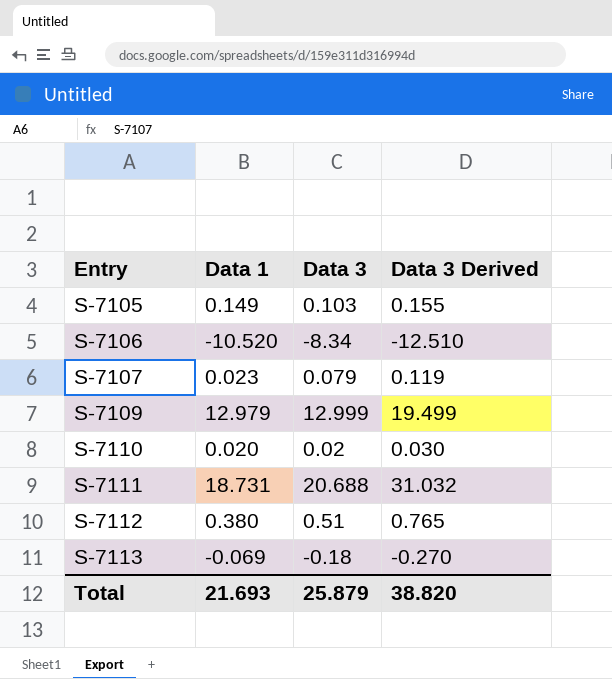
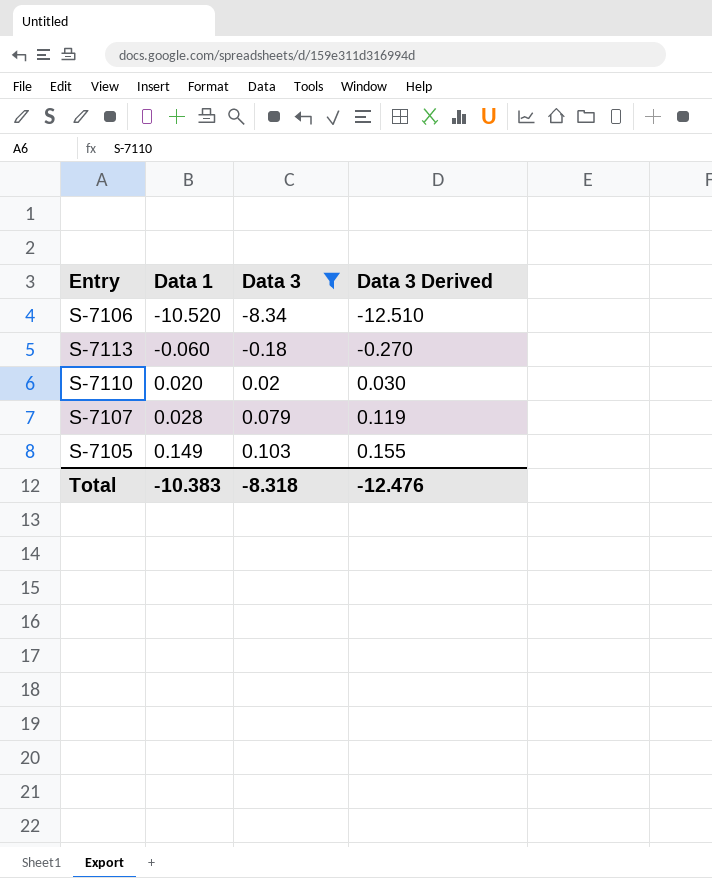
filter: none -> Data 3 <= 0.103
row order: Entry ascending -> Data 1 ascending
S-7113 | Data 1: -0.069 -> -0.060
S-7107 | Data 1: 0.023 -> 0.028
Total | Data 1: 21.693 -> -10.383
Total | Data 3: 25.879 -> -8.318
Total | Data 3 Derived: 38.820 -> -12.476

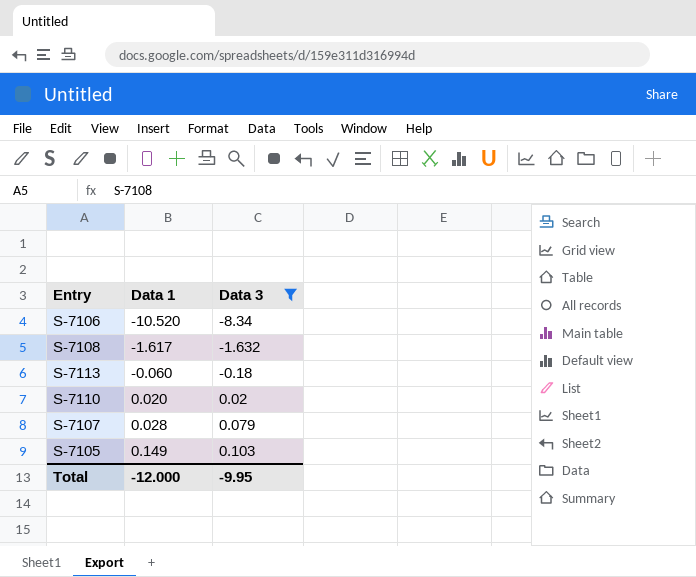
column Data 3 Derived | formula: [Data 3] * 1.5 -> none
row S-7108: none -> -1.617 | -1.632
Total | Data 1: -10.383 -> -12.000
Total | Data 3: -8.318 -> -9.95

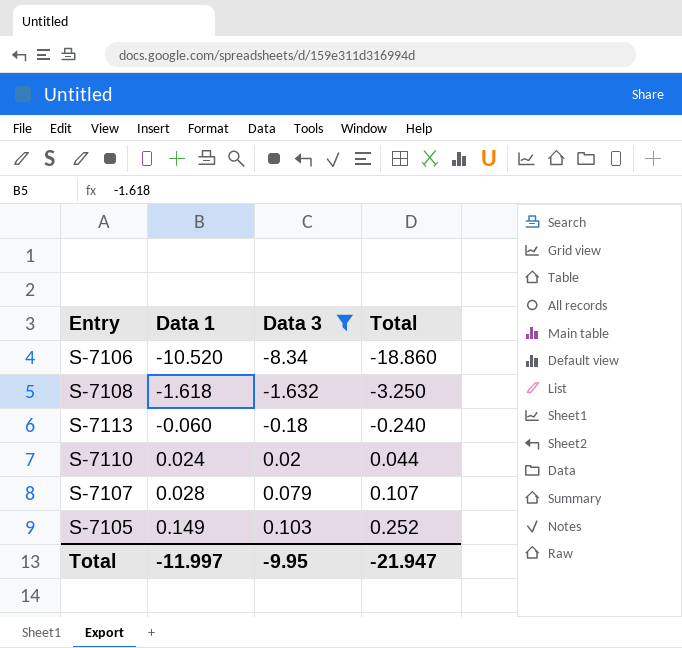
column Total | formula: none -> [Data 1] + [Data 3]
S-7108 | Data 1: -1.617 -> -1.618
S-7110 | Data 1: 0.020 -> 0.024
Total | Data 1: -12.000 -> -11.997

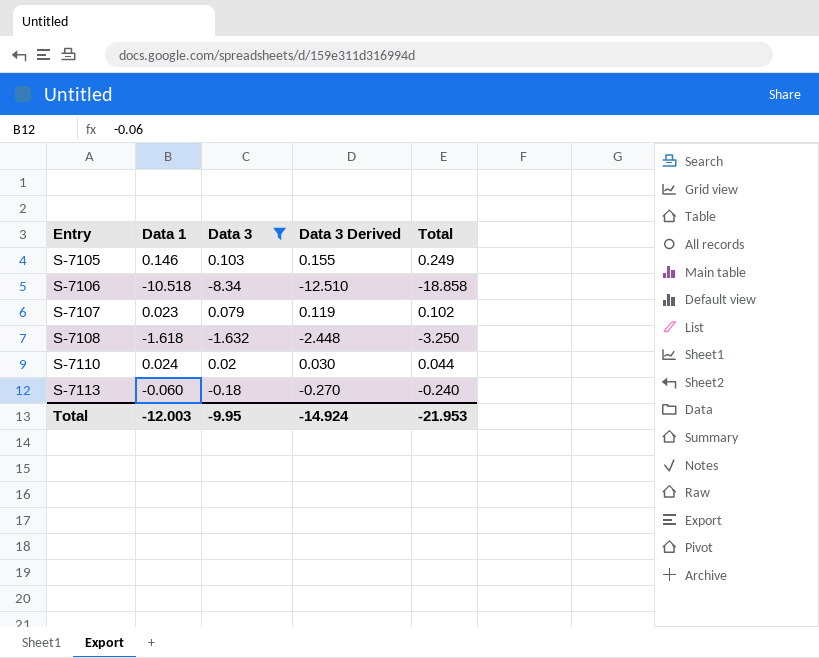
row order: Data 1 ascending -> Entry ascending
column Data 3 Derived | formula: none -> [Data 3] * 1.5
S-7105 | Data 1: 0.149 -> 0.146
S-7105 | Total: 0.252 -> 0.249
S-7106 | Data 1: -10.520 -> -10.518
S-7106 | Total: -18.860 -> -18.858
S-7107 | Data 1: 0.028 -> 0.023
S-7107 | Total: 0.107 -> 0.102
Total | Data 1: -11.997 -> -12.003
Total | Total: -21.947 -> -21.953

